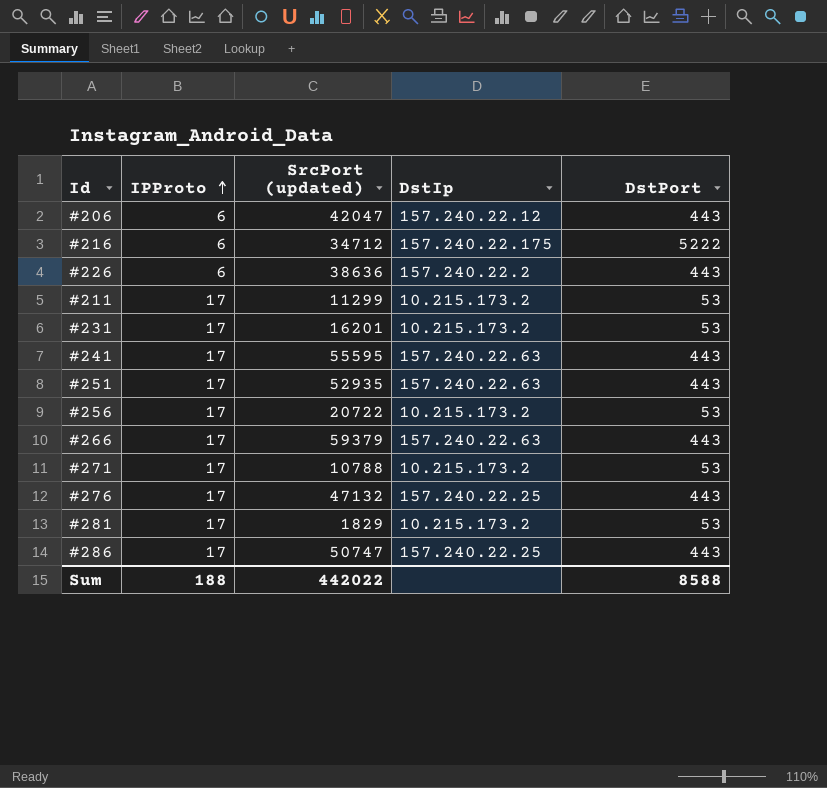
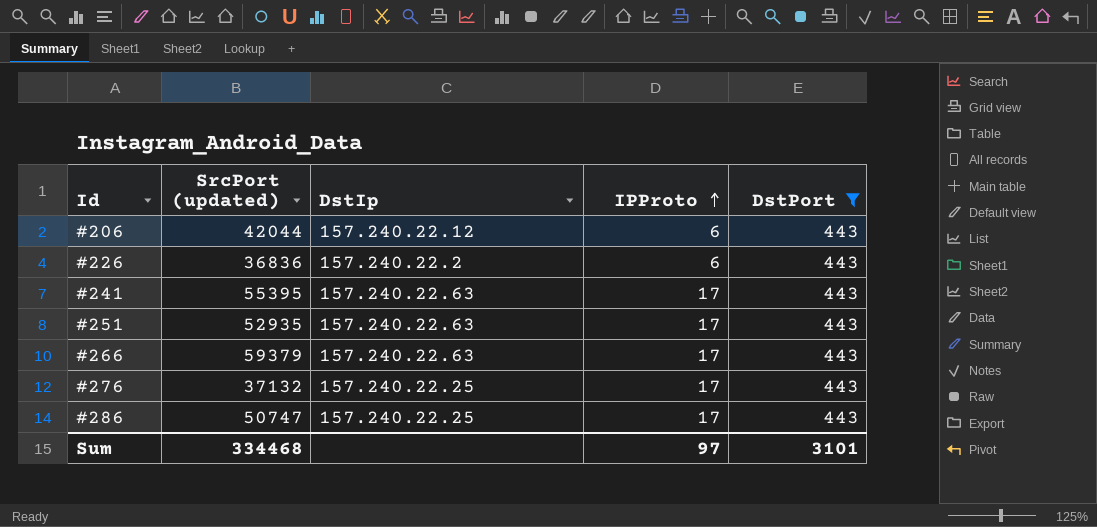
filter: none -> DstPort = 443
column IPProto | position: 2 -> 4
#206 | SrcPort (updated): 42047 -> 42044
#226 | SrcPort (updated): 38636 -> 36836
#241 | SrcPort (updated): 55595 -> 55395
#276 | SrcPort (updated): 47132 -> 37132
Sum | SrcPort (updated): 442022 -> 334468
Sum | IPProto: 188 -> 97
Sum | DstPort: 8588 -> 3101

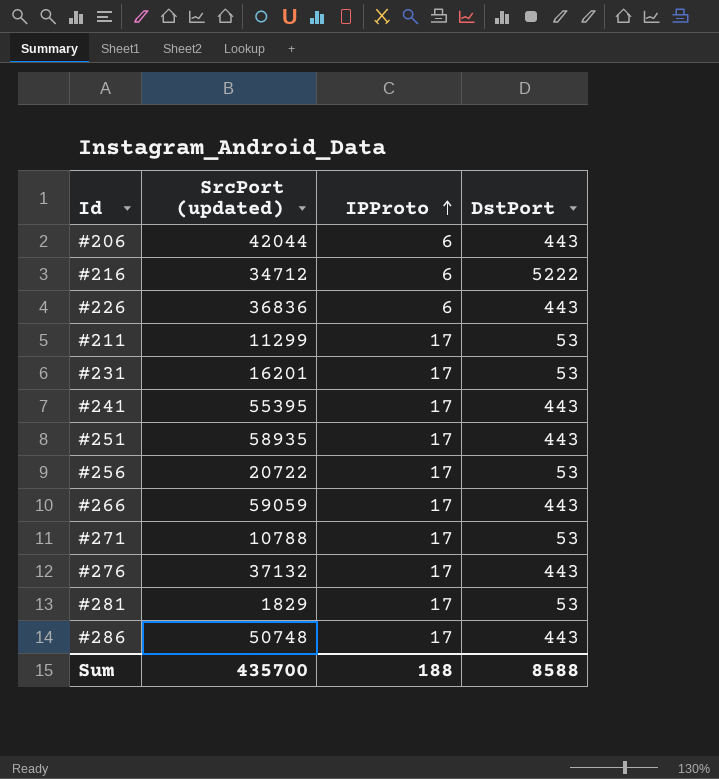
filter: DstPort = 443 -> none
column DstIp | position: 3 -> none
#251 | SrcPort (updated): 52935 -> 58935
#266 | SrcPort (updated): 59379 -> 59059
#286 | SrcPort (updated): 50747 -> 50748
Sum | SrcPort (updated): 334468 -> 435700
Sum | IPProto: 97 -> 188
Sum | DstPort: 3101 -> 8588

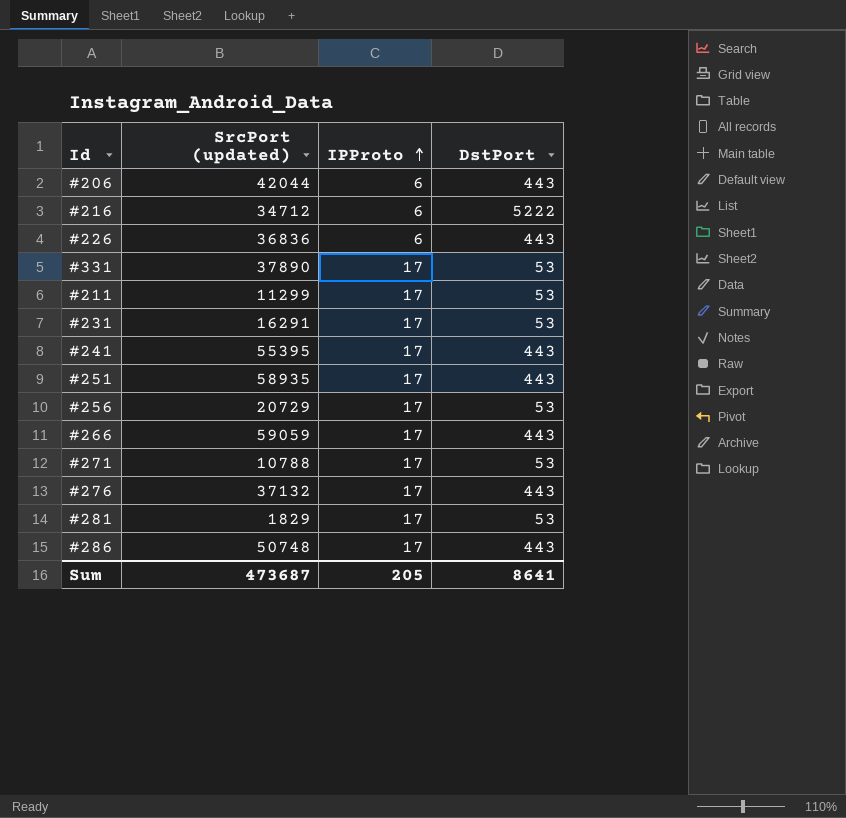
row #331: none -> 37890 | 17 | 53
#231 | SrcPort (updated): 16201 -> 16291
#256 | SrcPort (updated): 20722 -> 20729
Sum | SrcPort (updated): 435700 -> 473687
Sum | IPProto: 188 -> 205
Sum | DstPort: 8588 -> 8641

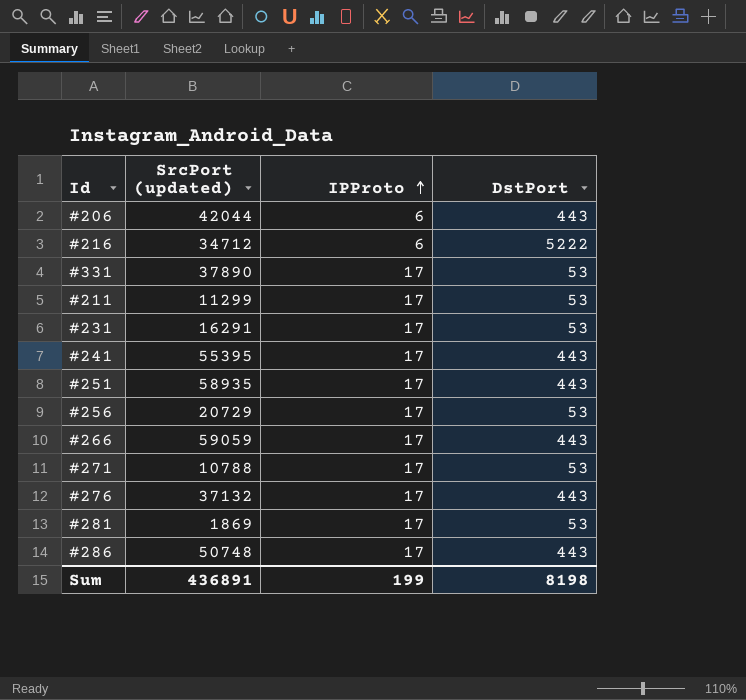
row #226: 36836 | 6 | 443 -> none
#281 | SrcPort (updated): 1829 -> 1869
Sum | SrcPort (updated): 473687 -> 436891
Sum | IPProto: 205 -> 199
Sum | DstPort: 8641 -> 8198

